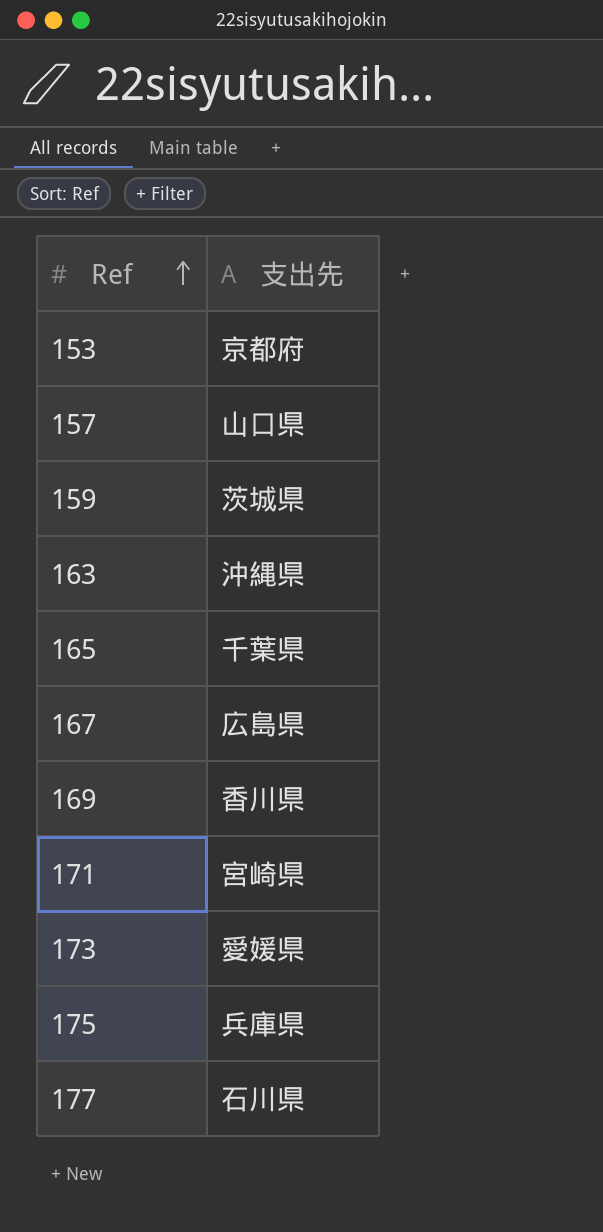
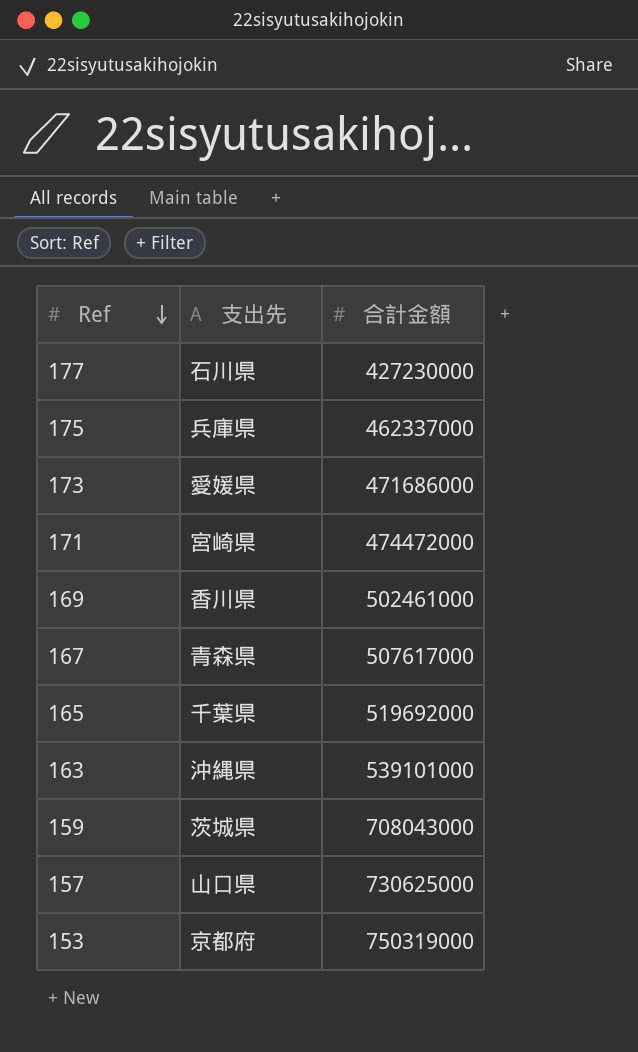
row order: Ref ascending -> Ref descending
column 合計金額 | position: none -> 3
167 | 支出先: 広島県 -> 青森県

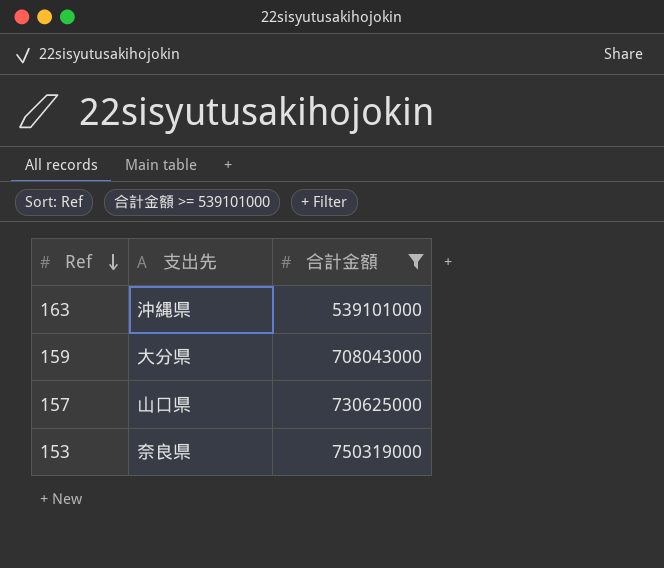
filter: none -> 合計金額 >= 539101000
159 | 支出先: 茨城県 -> 大分県
153 | 支出先: 京都府 -> 奈良県

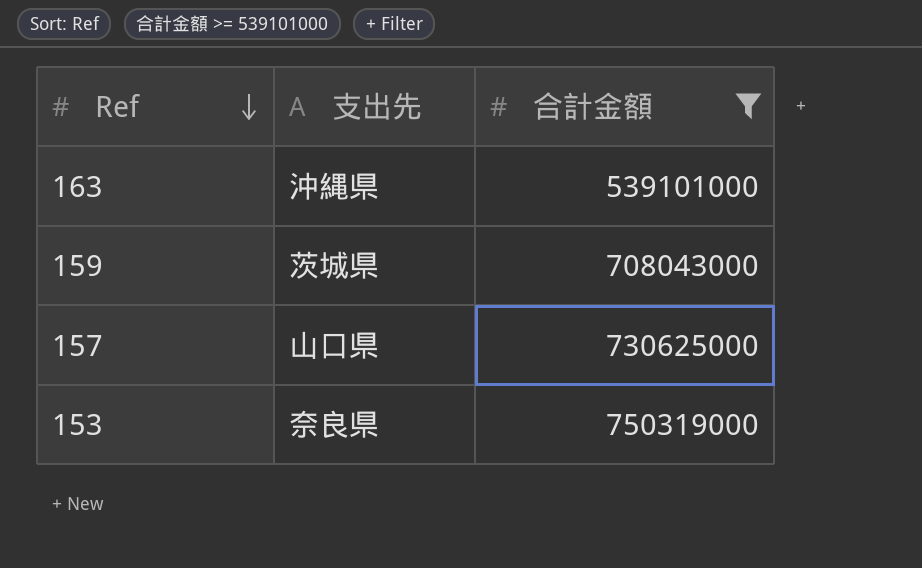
159 | 支出先: 大分県 -> 茨城県

